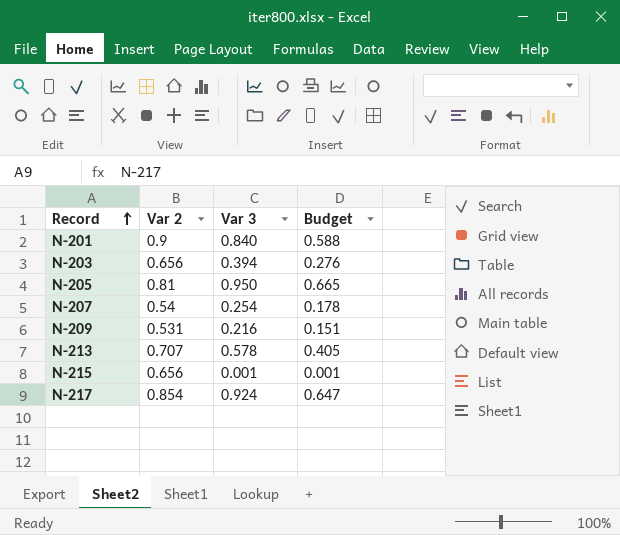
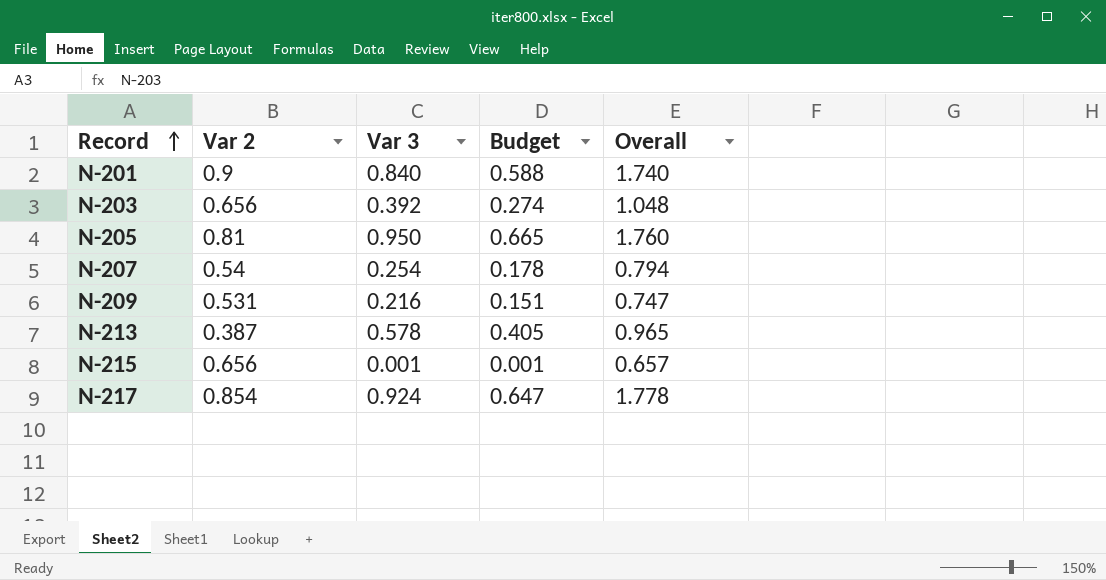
column Overall | formula: none -> [Var 2] + [Var 3]
N-203 | Var 3: 0.394 -> 0.392
N-203 | Budget: 0.276 -> 0.274
N-213 | Var 2: 0.707 -> 0.387

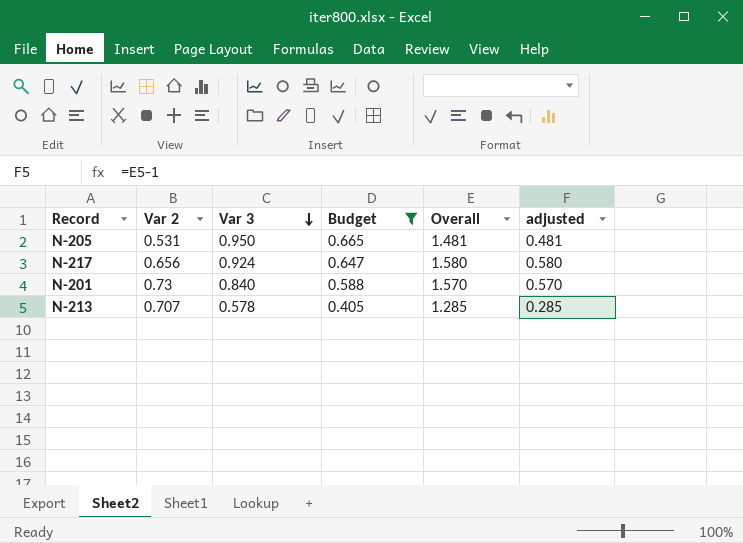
filter: none -> Budget >= 0.405
row order: Record ascending -> Var 3 descending
column adjusted | formula: none -> [Overall] - 1
N-205 | Var 2: 0.81 -> 0.531
N-205 | Overall: 1.760 -> 1.481
N-217 | Var 2: 0.854 -> 0.656
N-217 | Overall: 1.778 -> 1.580
N-201 | Var 2: 0.9 -> 0.73
N-201 | Overall: 1.740 -> 1.570
N-213 | Var 2: 0.387 -> 0.707
N-213 | Overall: 0.965 -> 1.285

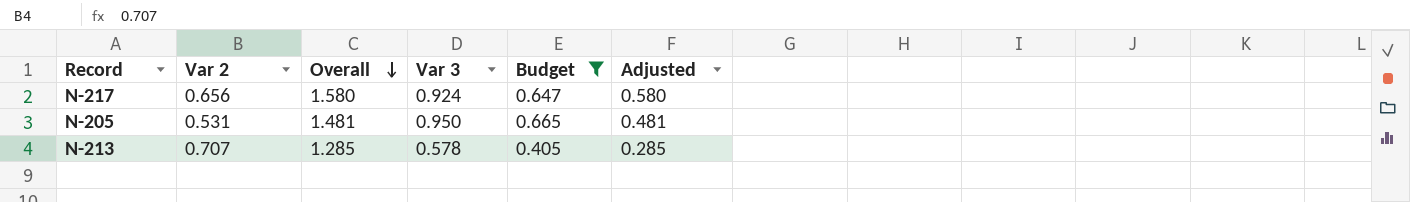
row order: Var 3 descending -> Overall descending
column Overall | position: 5 -> 3
column name: adjusted -> Adjusted
row N-201: 0.73 | 0.840 | 0.588 | 1.570 | 0.570 -> none

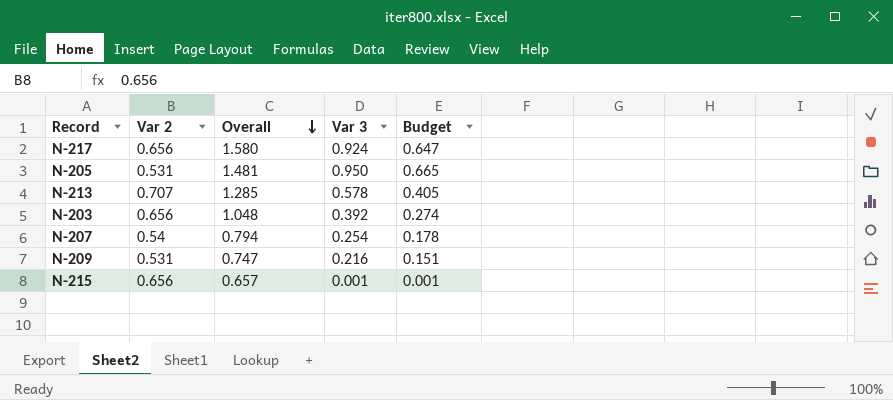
filter: Budget >= 0.405 -> none
column Adjusted | formula: [Overall] - 1 -> none

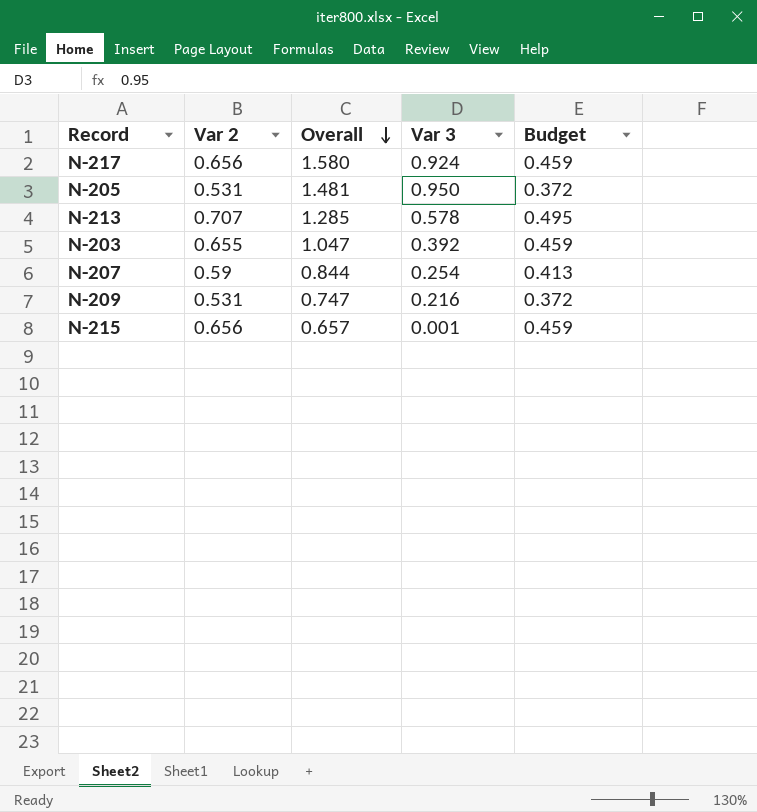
column Budget | formula: [Var 3] * 0.7 -> [Var 2] * 0.7
N-203 | Var 2: 0.656 -> 0.655
N-203 | Overall: 1.048 -> 1.047
N-207 | Var 2: 0.54 -> 0.59
N-207 | Overall: 0.794 -> 0.844

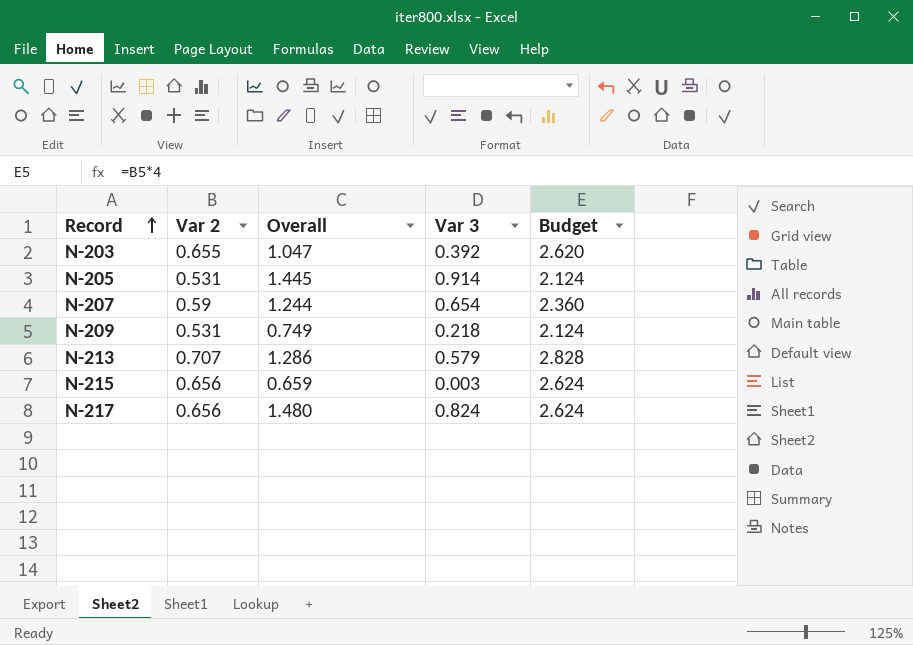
row order: Overall descending -> Record ascending
column Budget | formula: [Var 2] * 0.7 -> [Var 2] * 4
N-205 | Overall: 1.481 -> 1.445
N-205 | Var 3: 0.950 -> 0.914
N-207 | Overall: 0.844 -> 1.244
N-207 | Var 3: 0.254 -> 0.654
N-209 | Overall: 0.747 -> 0.749
N-209 | Var 3: 0.216 -> 0.218
N-213 | Overall: 1.285 -> 1.286
N-213 | Var 3: 0.578 -> 0.579
N-215 | Overall: 0.657 -> 0.659
N-215 | Var 3: 0.001 -> 0.003
N-217 | Overall: 1.580 -> 1.480
N-217 | Var 3: 0.924 -> 0.824

